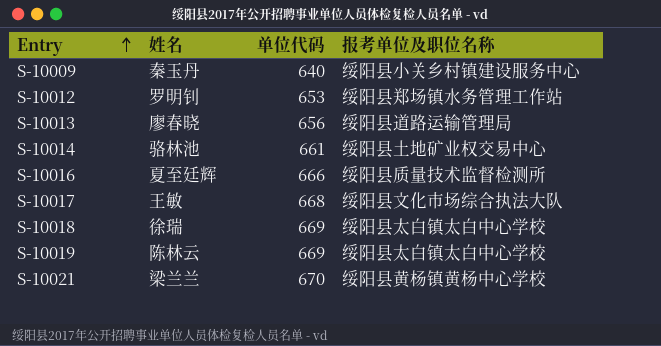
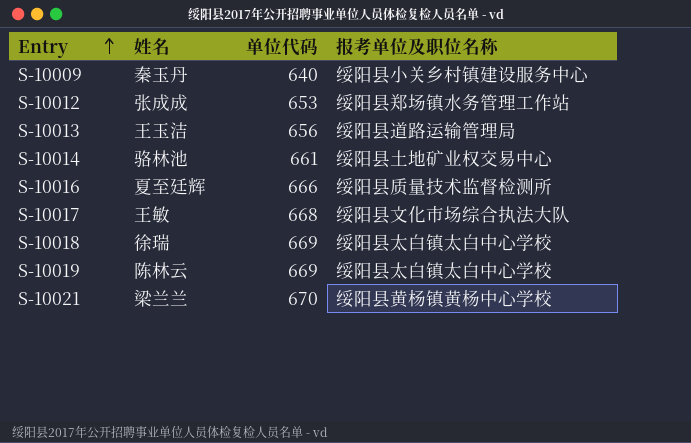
S-10012 | 姓名: 罗明钊 -> 张成成
S-10013 | 姓名: 廖春晓 -> 王玉洁

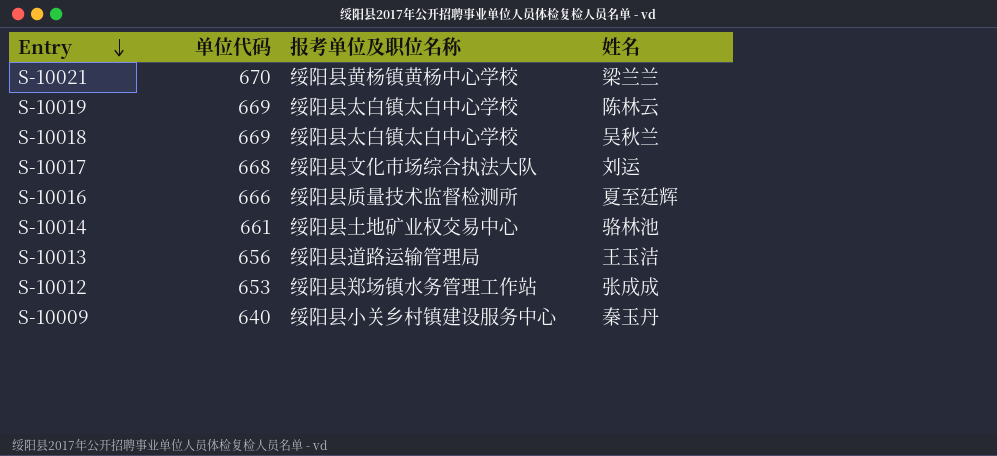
row order: Entry ascending -> Entry descending
column 姓名 | position: 2 -> 4
S-10018 | 姓名: 徐瑞 -> 吴秋兰
S-10017 | 姓名: 王敏 -> 刘运

